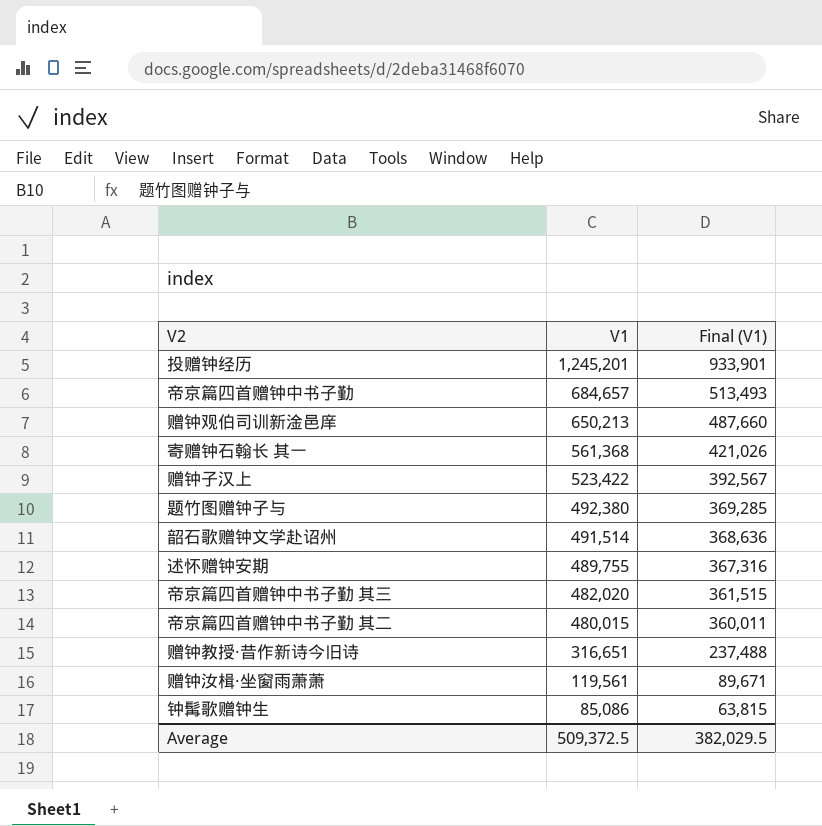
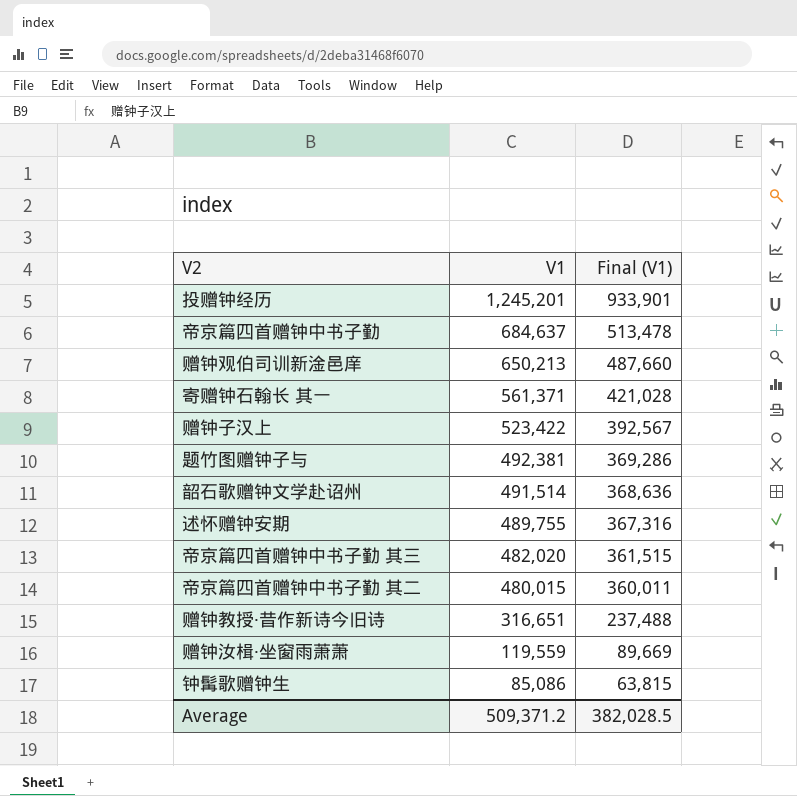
帝京篇四首赠钟中书子勤 | V1: 684,657 -> 684,637
帝京篇四首赠钟中书子勤 | Final (V1): 513,493 -> 513,478
寄赠钟石翰长 其一 | V1: 561,368 -> 561,371
寄赠钟石翰长 其一 | Final (V1): 421,026 -> 421,028
题竹图赠钟子与 | V1: 492,380 -> 492,381
题竹图赠钟子与 | Final (V1): 369,285 -> 369,286
赠钟汝楫·坐窗雨萧萧 | V1: 119,561 -> 119,559
赠钟汝楫·坐窗雨萧萧 | Final (V1): 89,671 -> 89,669
Average | V1: 509,372.5 -> 509,371.2
Average | Final (V1): 382,029.5 -> 382,028.5

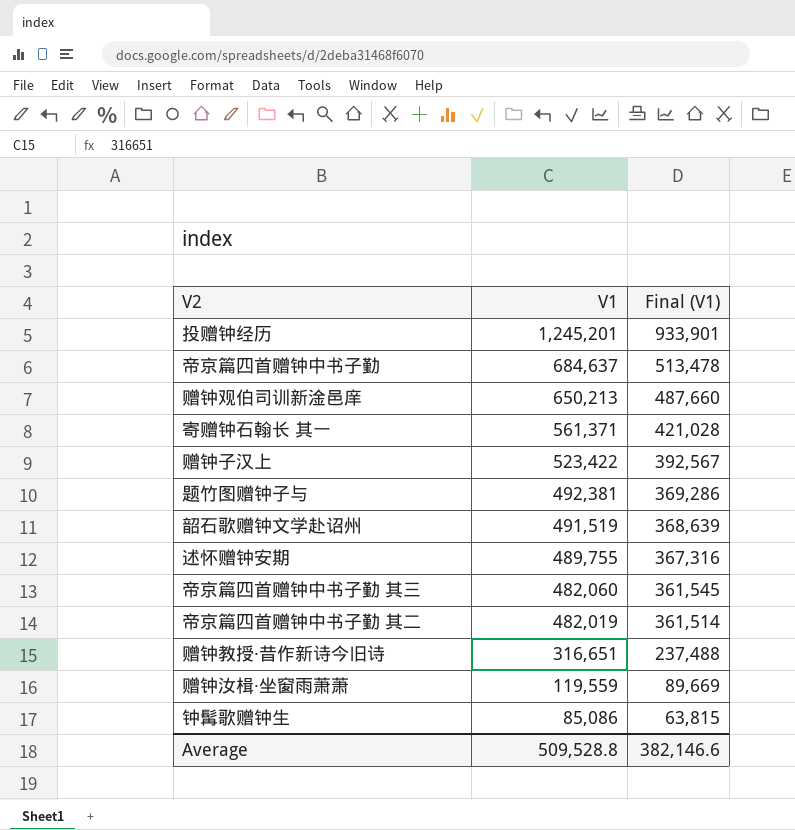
韶石歌赠钟文学赴诏州 | V1: 491,514 -> 491,519
韶石歌赠钟文学赴诏州 | Final (V1): 368,636 -> 368,639
帝京篇四首赠钟中书子勤 其三 | V1: 482,020 -> 482,060
帝京篇四首赠钟中书子勤 其三 | Final (V1): 361,515 -> 361,545
帝京篇四首赠钟中书子勤 其二 | V1: 480,015 -> 482,019
帝京篇四首赠钟中书子勤 其二 | Final (V1): 360,011 -> 361,514
Average | V1: 509,371.2 -> 509,528.8
Average | Final (V1): 382,028.5 -> 382,146.6

